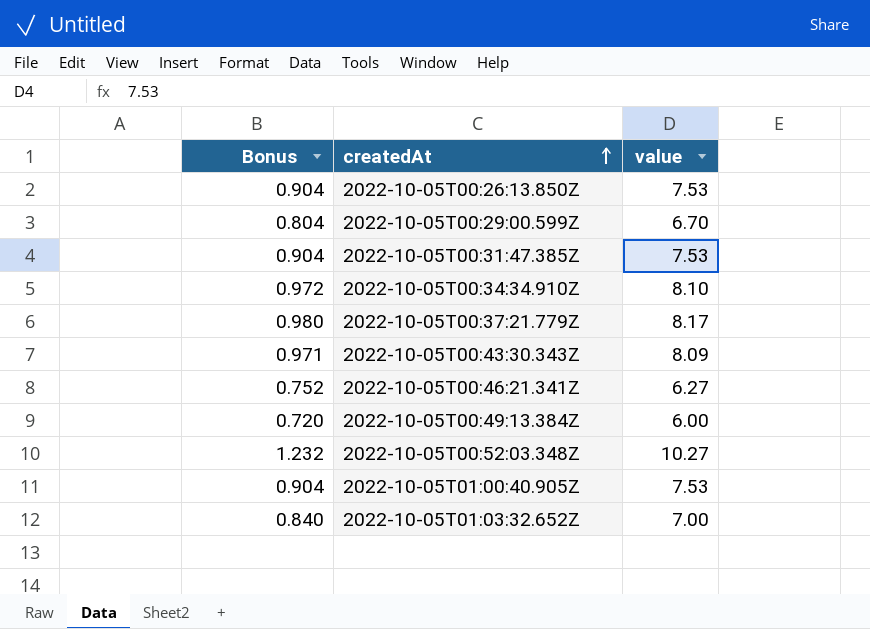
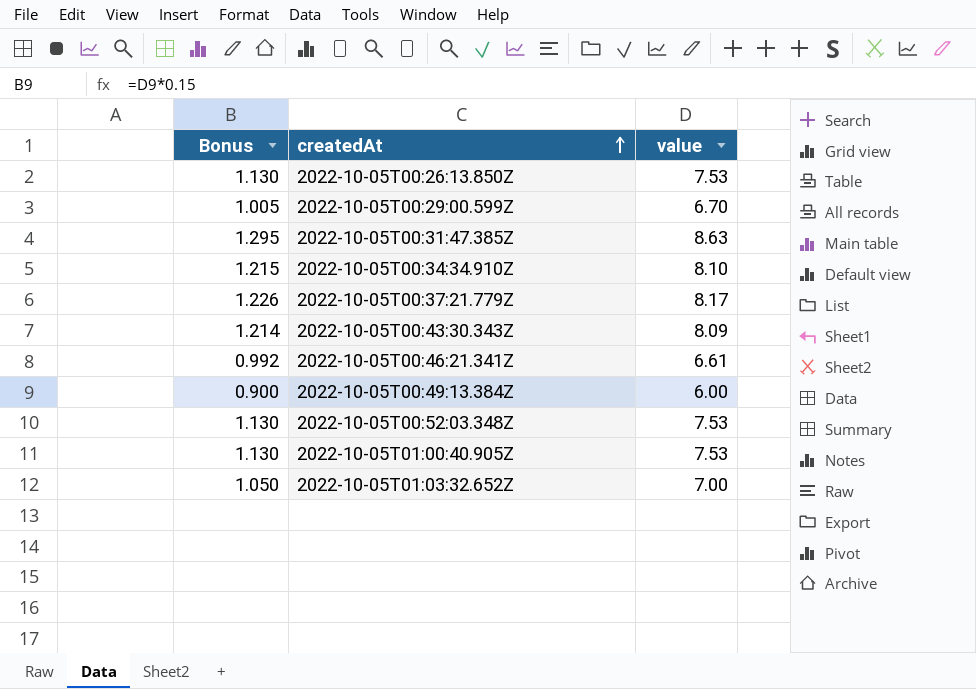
column Bonus | formula: [value] * 0.12 -> [value] * 0.15
2022-10-05T00:31:47.385Z | value: 7.53 -> 8.63
2022-10-05T00:46:21.341Z | value: 6.27 -> 6.61
2022-10-05T00:52:03.348Z | value: 10.27 -> 7.53

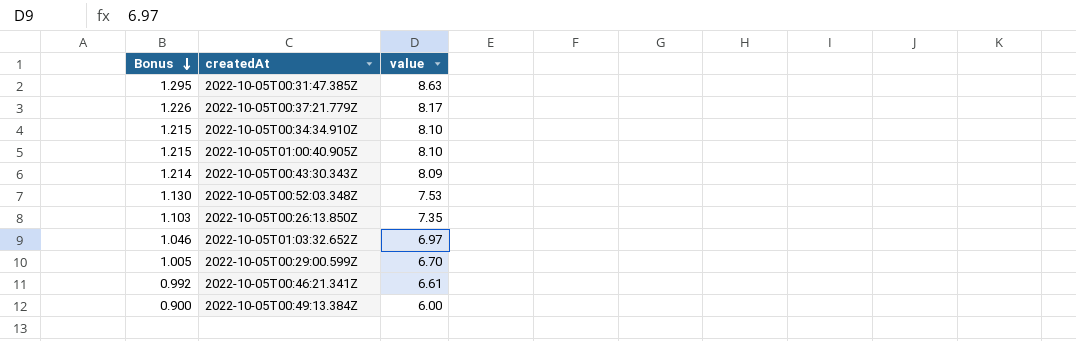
row order: createdAt ascending -> Bonus descending
2022-10-05T01:00:40.905Z | Bonus: 1.130 -> 1.215
2022-10-05T01:00:40.905Z | value: 7.53 -> 8.10
2022-10-05T00:26:13.850Z | Bonus: 1.130 -> 1.103
2022-10-05T00:26:13.850Z | value: 7.53 -> 7.35
2022-10-05T01:03:32.652Z | Bonus: 1.050 -> 1.046
2022-10-05T01:03:32.652Z | value: 7.00 -> 6.97

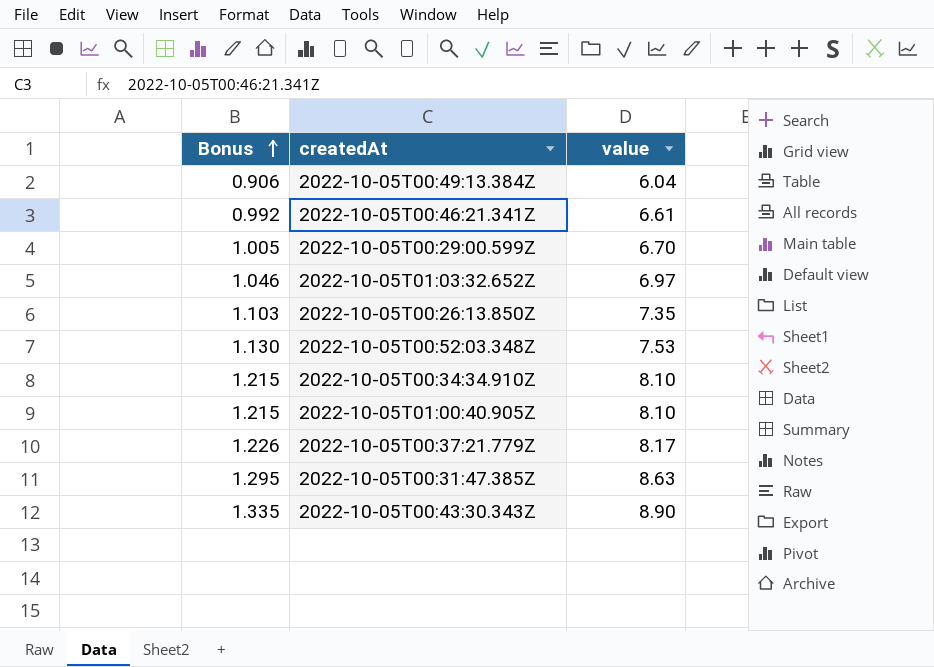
row order: Bonus descending -> Bonus ascending
2022-10-05T00:49:13.384Z | Bonus: 0.900 -> 0.906
2022-10-05T00:49:13.384Z | value: 6.00 -> 6.04
2022-10-05T00:43:30.343Z | Bonus: 1.214 -> 1.335
2022-10-05T00:43:30.343Z | value: 8.09 -> 8.90

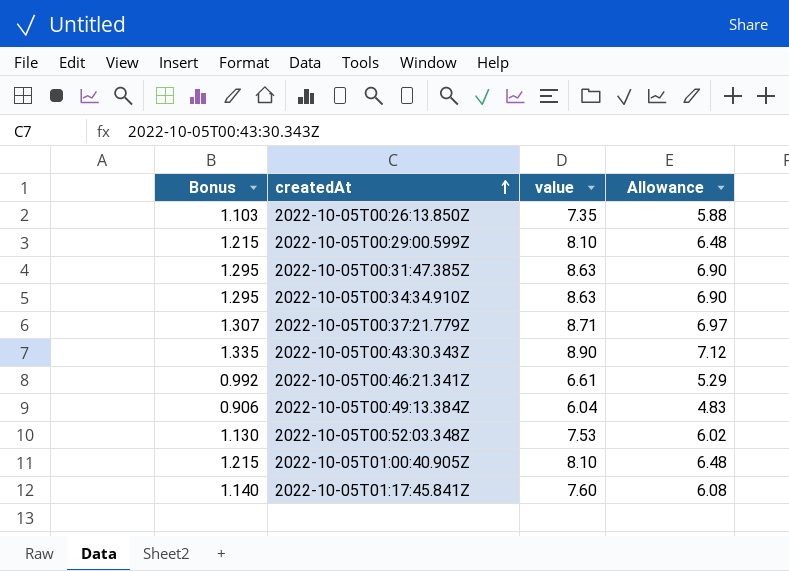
row order: Bonus ascending -> createdAt ascending
column Allowance | formula: none -> [value] * 0.8
row 2022-10-05T01:03:32.652Z: 1.046 | 6.97 -> none
2022-10-05T00:29:00.599Z | Bonus: 1.005 -> 1.215
2022-10-05T00:29:00.599Z | value: 6.70 -> 8.10
2022-10-05T00:34:34.910Z | Bonus: 1.215 -> 1.295
2022-10-05T00:34:34.910Z | value: 8.10 -> 8.63
2022-10-05T00:37:21.779Z | Bonus: 1.226 -> 1.307
2022-10-05T00:37:21.779Z | value: 8.17 -> 8.71
row 2022-10-05T01:17:45.841Z: none -> 1.140 | 7.60 | 6.08

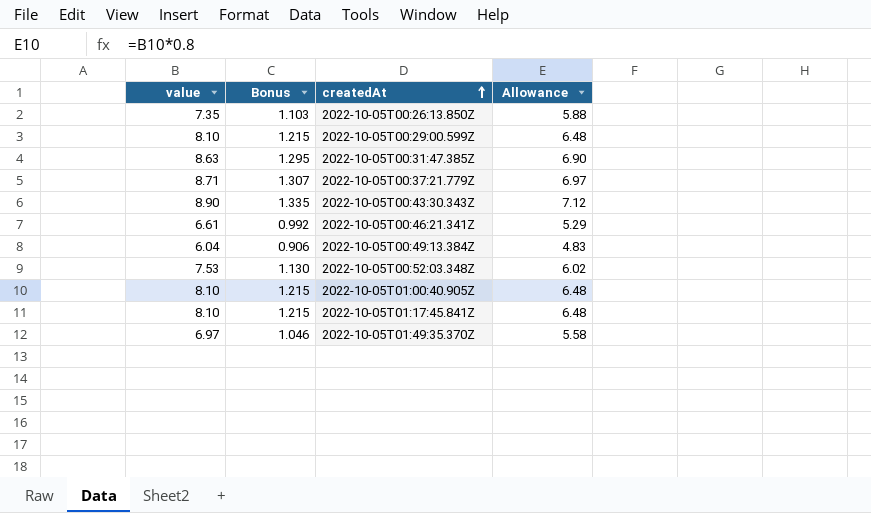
column value | position: 3 -> 1
row 2022-10-05T00:34:34.910Z: 1.295 | 8.63 | 6.90 -> none
2022-10-05T01:17:45.841Z | value: 7.60 -> 8.10
2022-10-05T01:17:45.841Z | Bonus: 1.140 -> 1.215
2022-10-05T01:17:45.841Z | Allowance: 6.08 -> 6.48
row 2022-10-05T01:49:35.370Z: none -> 6.97 | 1.046 | 5.58

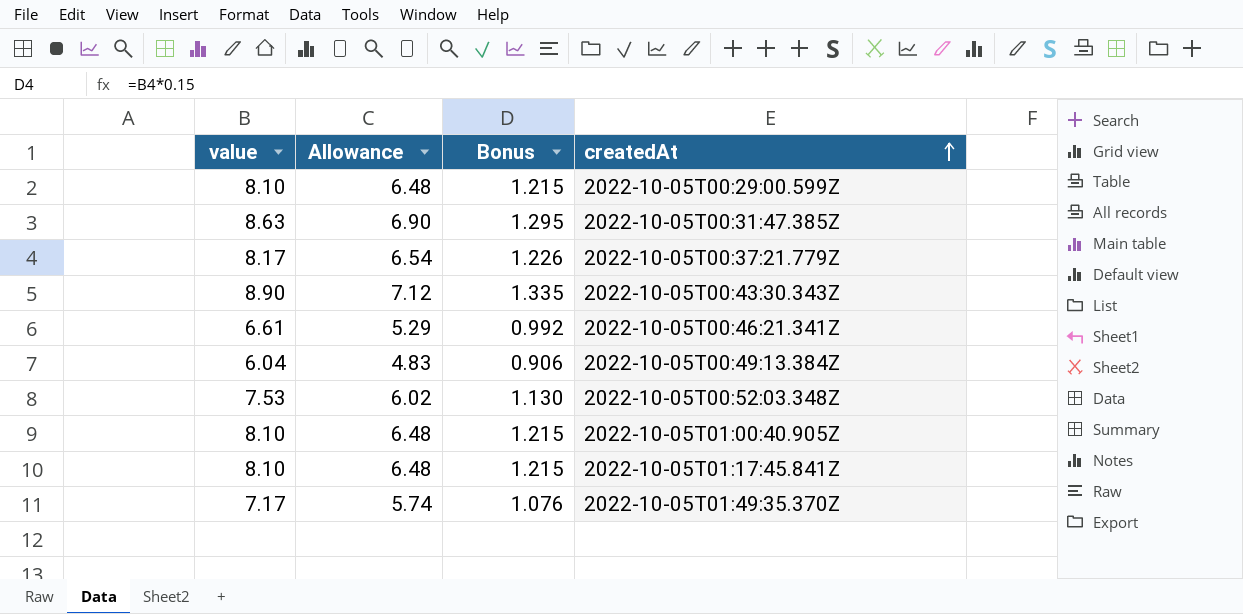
column Allowance | position: 4 -> 2
row 2022-10-05T00:26:13.850Z: 7.35 | 1.103 | 5.88 -> none
2022-10-05T00:37:21.779Z | value: 8.71 -> 8.17
2022-10-05T00:37:21.779Z | Allowance: 6.97 -> 6.54
2022-10-05T00:37:21.779Z | Bonus: 1.307 -> 1.226
2022-10-05T01:49:35.370Z | value: 6.97 -> 7.17
2022-10-05T01:49:35.370Z | Allowance: 5.58 -> 5.74
2022-10-05T01:49:35.370Z | Bonus: 1.046 -> 1.076

